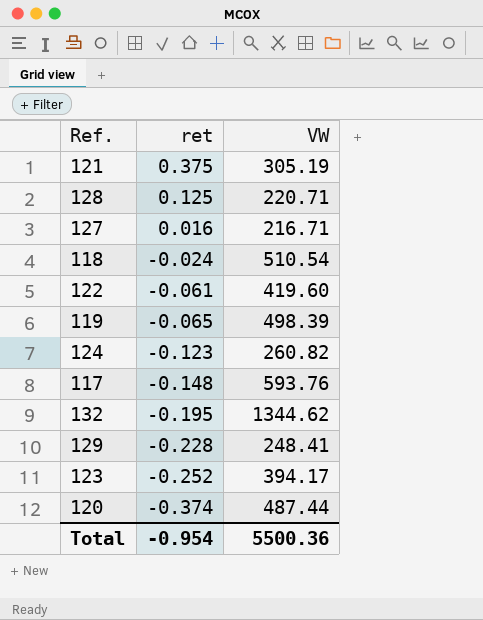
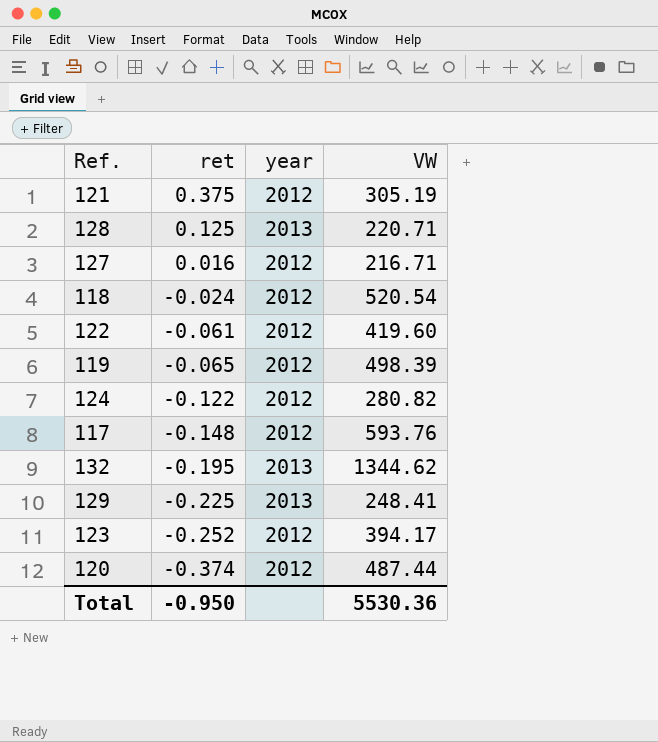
column year | position: none -> 3
118 | VW: 510.54 -> 520.54
124 | ret: -0.123 -> -0.122
124 | VW: 260.82 -> 280.82
129 | ret: -0.228 -> -0.225
Total | ret: -0.954 -> -0.950
Total | VW: 5500.36 -> 5530.36

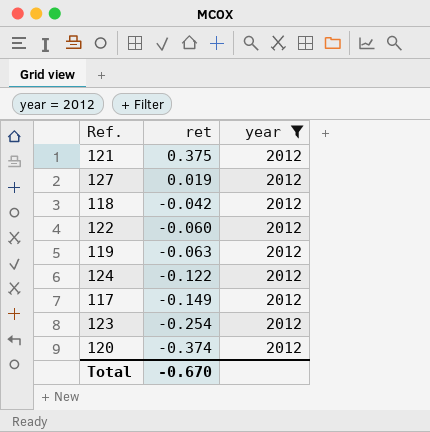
filter: none -> year = 2012
column VW | position: 4 -> none
127 | ret: 0.016 -> 0.019
118 | ret: -0.024 -> -0.042
122 | ret: -0.061 -> -0.060
119 | ret: -0.065 -> -0.063
117 | ret: -0.148 -> -0.149
123 | ret: -0.252 -> -0.254
Total | ret: -0.950 -> -0.670

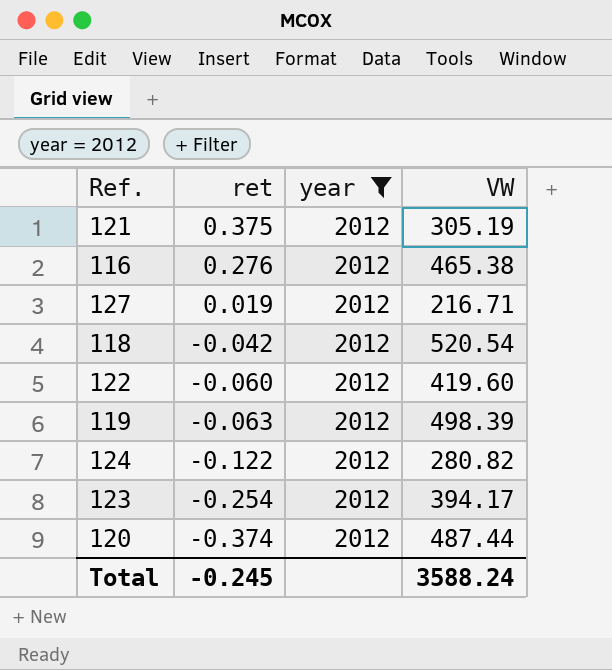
column VW | position: none -> 4
row 117: -0.149 | 2012 -> none
row 116: none -> 0.276 | 2012 | 465.38
Total | ret: -0.670 -> -0.245

